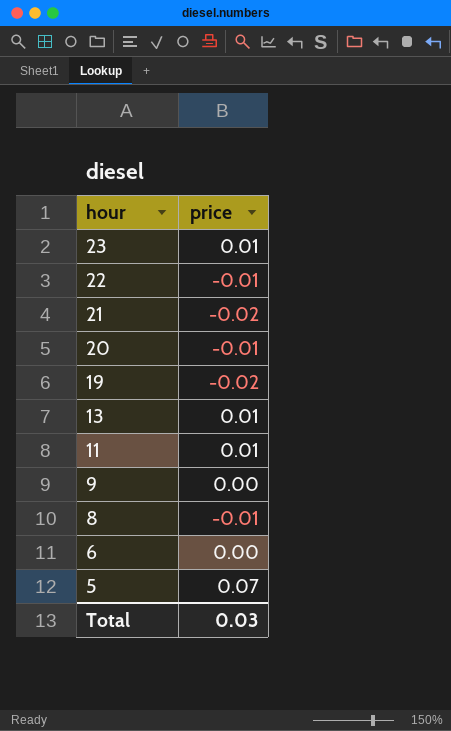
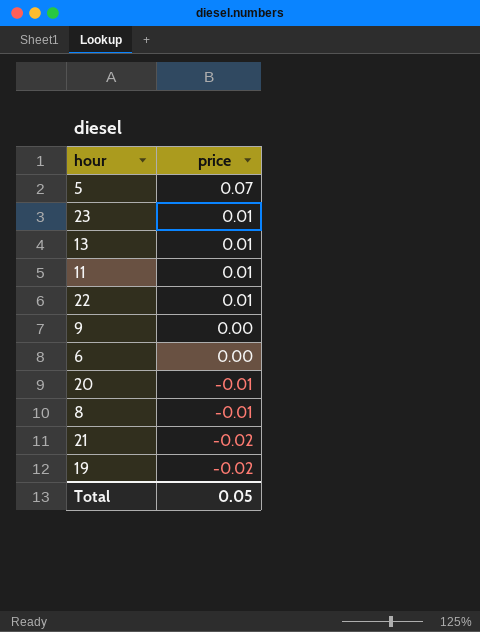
row order: hour descending -> price descending
22 | price: -0.01 -> 0.01
Total | price: 0.03 -> 0.05

